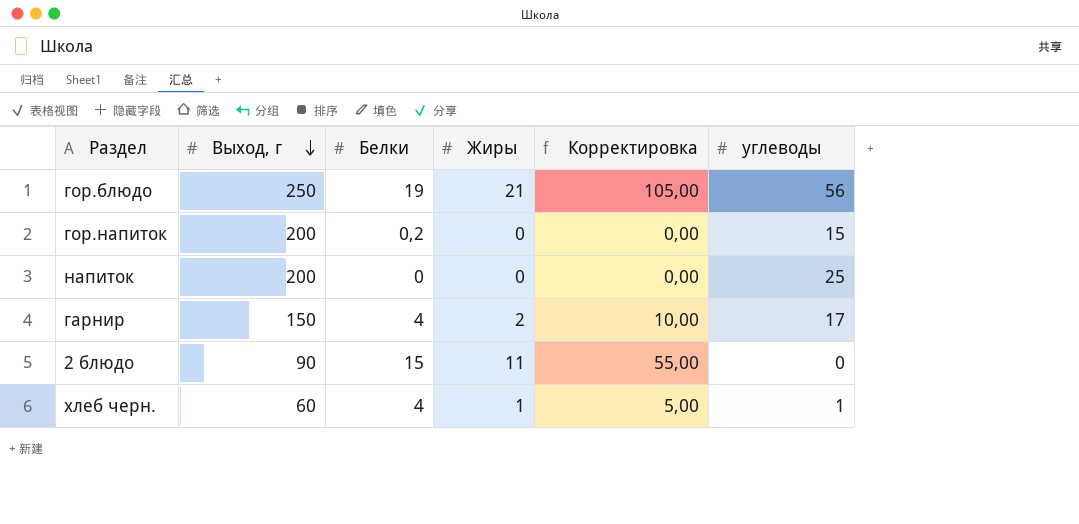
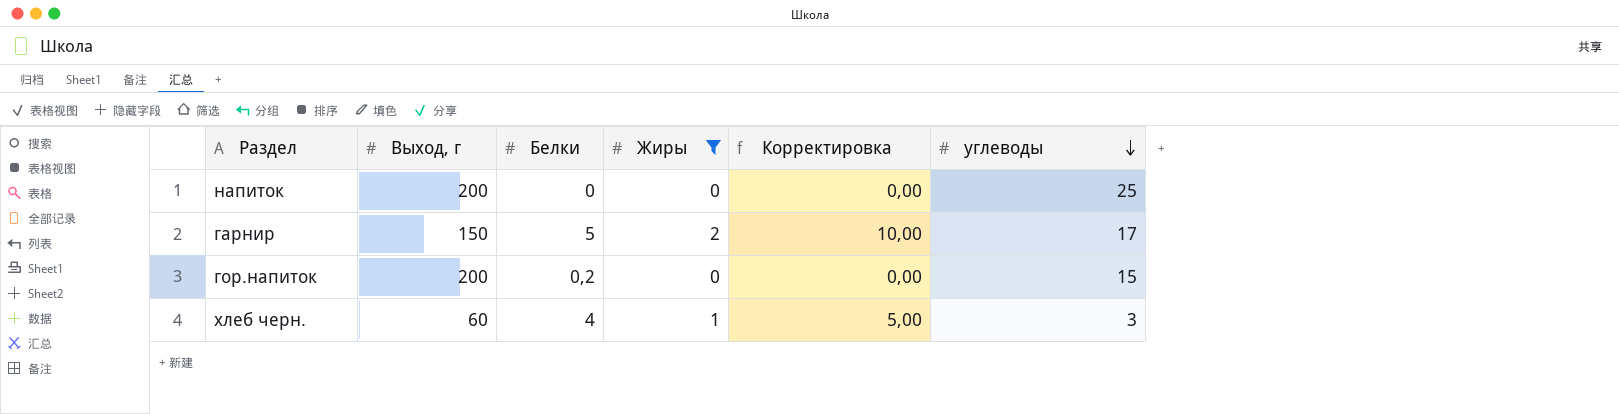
filter: none -> Жиры <= 2
row order: Выход, г descending -> углеводы descending
гарнир | Белки: 4 -> 5
хлеб черн. | углеводы: 1 -> 3

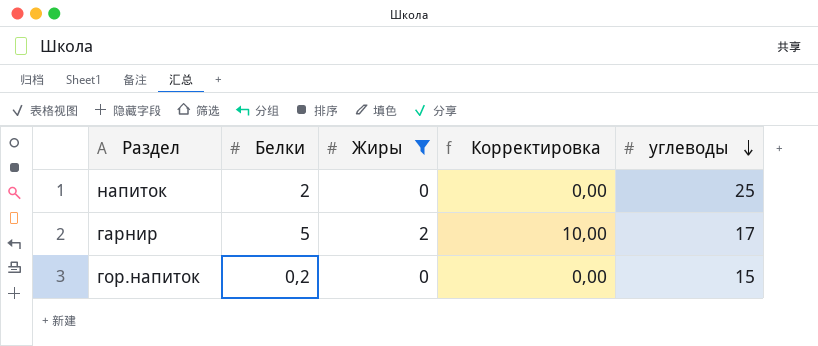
column Выход, г | position: 2 -> none
row хлеб черн.: 60 | 4 | 1 | 5,00 | 3 -> none
напиток | Белки: 0 -> 2

